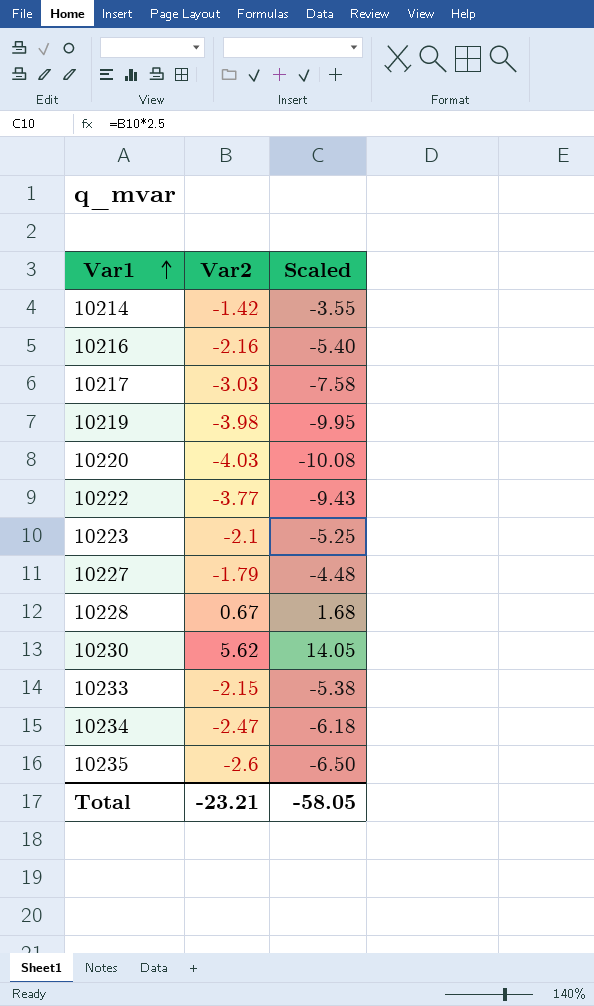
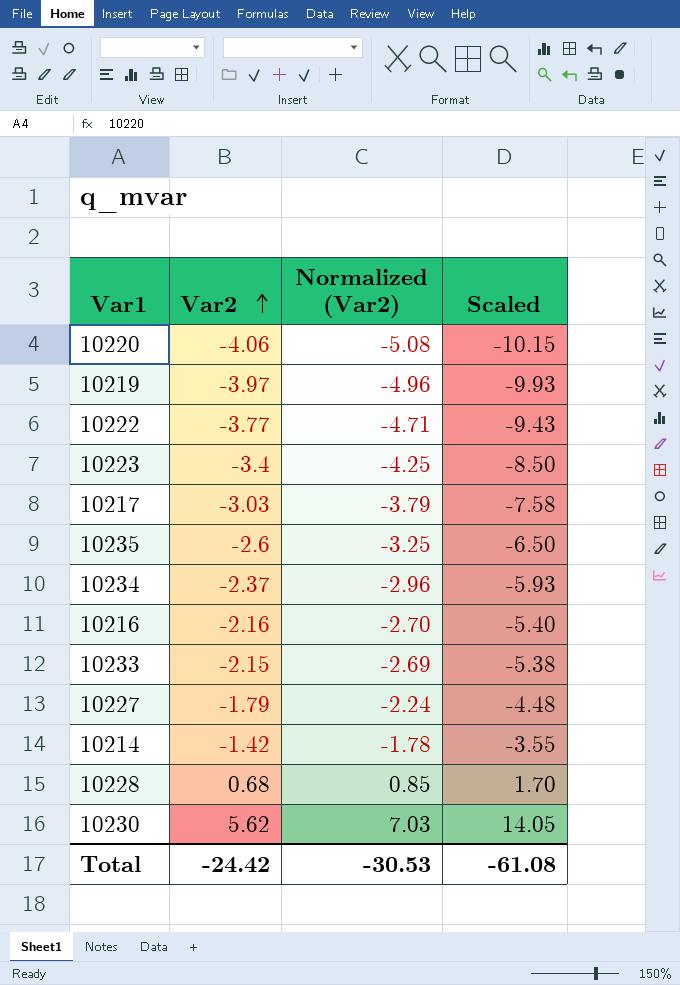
row order: Var1 ascending -> Var2 ascending
column Normalized (Var2) | formula: none -> [Var2] * 1.25
10220 | Var2: -4.03 -> -4.06
10220 | Scaled: -10.08 -> -10.15
10219 | Var2: -3.98 -> -3.97
10219 | Scaled: -9.95 -> -9.93
10223 | Var2: -2.1 -> -3.4
10223 | Scaled: -5.25 -> -8.50
10234 | Var2: -2.47 -> -2.37
10234 | Scaled: -6.18 -> -5.93
10228 | Var2: 0.67 -> 0.68
10228 | Scaled: 1.68 -> 1.70
Total | Var2: -23.21 -> -24.42
Total | Scaled: -58.05 -> -61.08

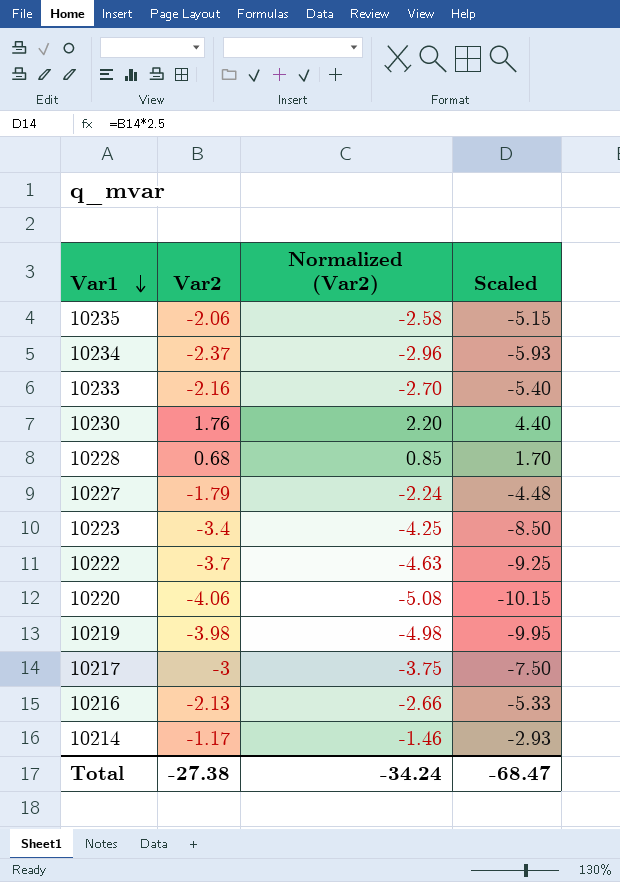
row order: Var2 ascending -> Var1 descending
10235 | Var2: -2.6 -> -2.06
10235 | Normalized (Var2): -3.25 -> -2.58
10235 | Scaled: -6.50 -> -5.15
10233 | Var2: -2.15 -> -2.16
10233 | Normalized (Var2): -2.69 -> -2.70
10233 | Scaled: -5.38 -> -5.40
10230 | Var2: 5.62 -> 1.76
10230 | Normalized (Var2): 7.03 -> 2.20
10230 | Scaled: 14.05 -> 4.40
10222 | Var2: -3.77 -> -3.7
10222 | Normalized (Var2): -4.71 -> -4.63
10222 | Scaled: -9.43 -> -9.25
10219 | Var2: -3.97 -> -3.98
10219 | Normalized (Var2): -4.96 -> -4.98
10219 | Scaled: -9.93 -> -9.95
10217 | Var2: -3.03 -> -3
10217 | Normalized (Var2): -3.79 -> -3.75
10217 | Scaled: -7.58 -> -7.50
10216 | Var2: -2.16 -> -2.13
10216 | Normalized (Var2): -2.70 -> -2.66
10216 | Scaled: -5.40 -> -5.33
10214 | Var2: -1.42 -> -1.17
10214 | Normalized (Var2): -1.78 -> -1.46
10214 | Scaled: -3.55 -> -2.93
Total | Var2: -24.42 -> -27.38
Total | Normalized (Var2): -30.53 -> -34.24
Total | Scaled: -61.08 -> -68.47

